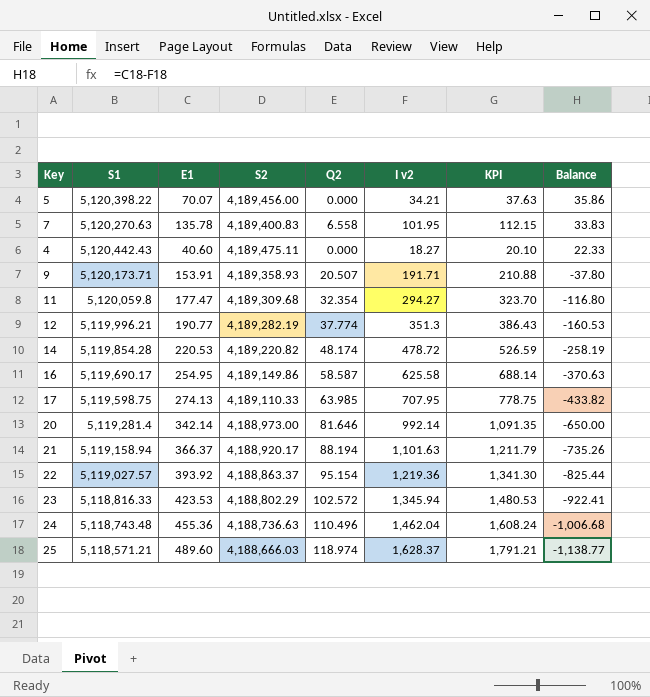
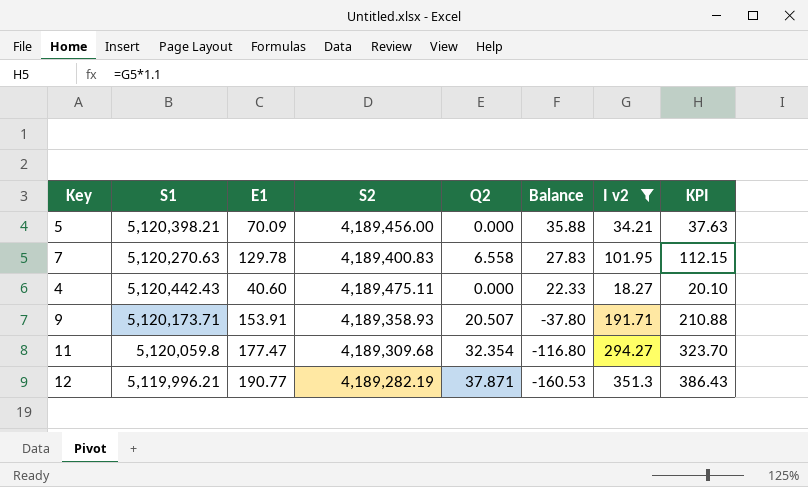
filter: none -> I v2 <= 351.3
column Balance | position: 8 -> 6
5 | S1: 5,120,398.22 -> 5,120,398.21
5 | E1: 70.07 -> 70.09
5 | Balance: 35.86 -> 35.88
7 | E1: 135.78 -> 129.78
7 | Balance: 33.83 -> 27.83
12 | Q2: 37.774 -> 37.871

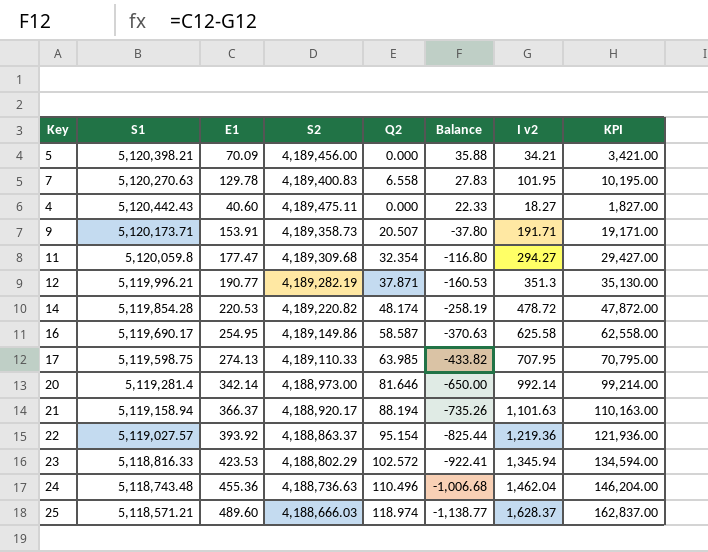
filter: I v2 <= 351.3 -> none
column KPI | formula: [I v2] * 1.1 -> [I v2] * 100
9 | S2: 4,189,358.93 -> 4,189,358.73

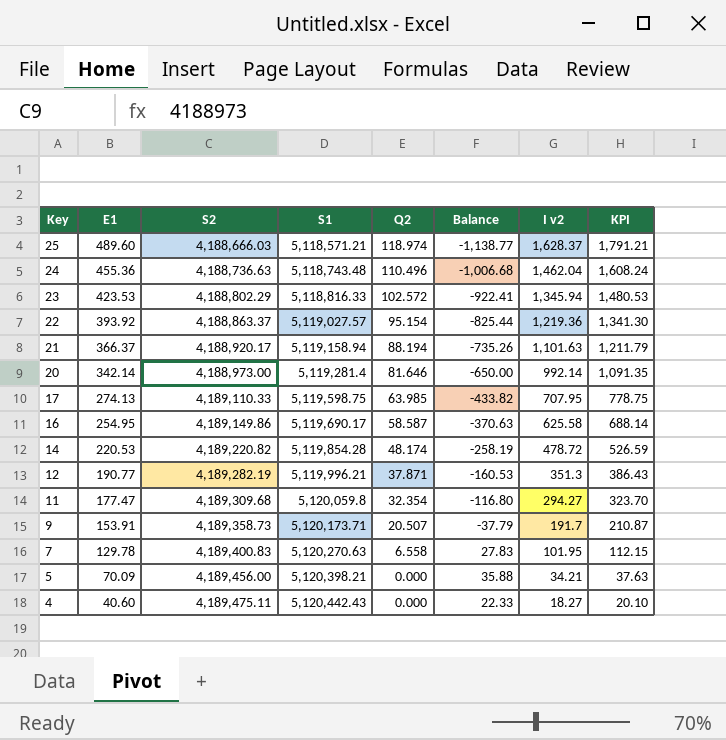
row order: Balance descending -> Key descending
column S1 | position: 2 -> 4
column KPI | formula: [I v2] * 100 -> [I v2] * 1.1
9 | Balance: -37.80 -> -37.79
9 | I v2: 191.71 -> 191.7

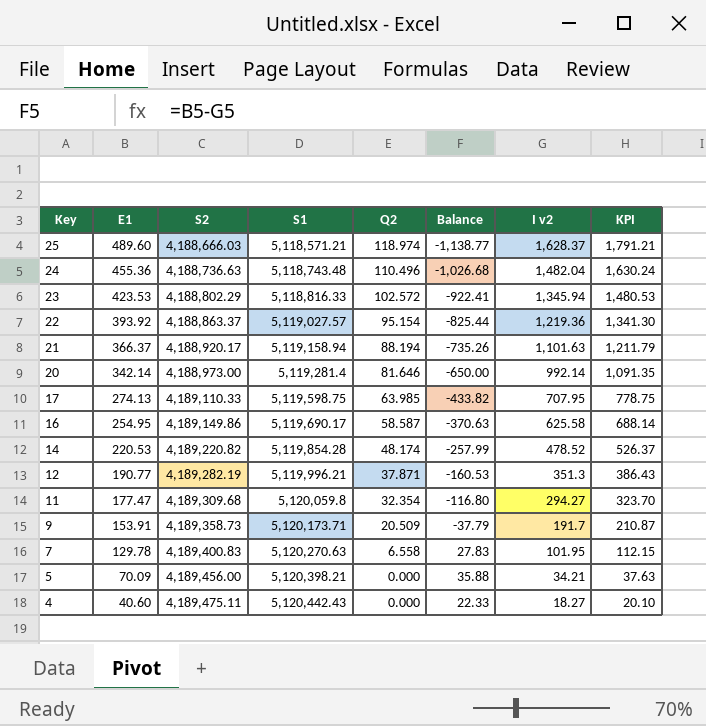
24 | Balance: -1,006.68 -> -1,026.68
24 | I v2: 1,462.04 -> 1,482.04
24 | KPI: 1,608.24 -> 1,630.24
14 | Balance: -258.19 -> -257.99
14 | I v2: 478.72 -> 478.52
14 | KPI: 526.59 -> 526.37
9 | Q2: 20.507 -> 20.509

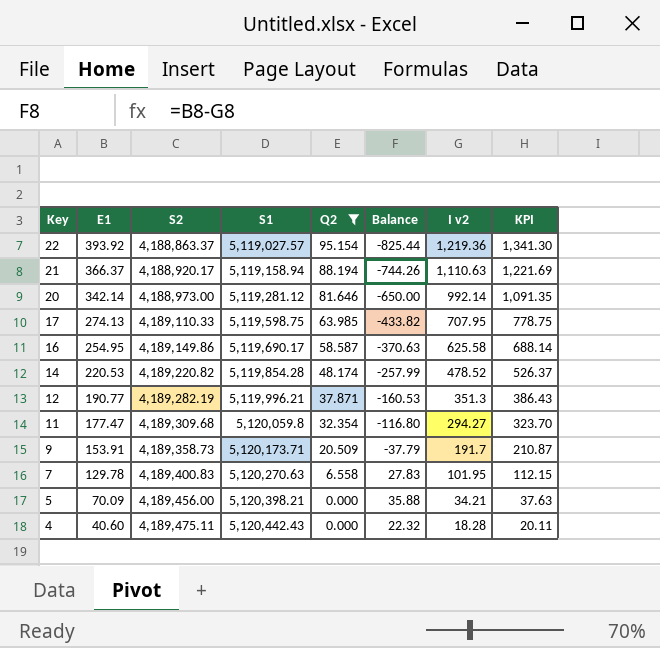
filter: none -> Q2 <= 95.154
21 | Balance: -735.26 -> -744.26
21 | I v2: 1,101.63 -> 1,110.63
21 | KPI: 1,211.79 -> 1,221.69
20 | S1: 5,119,281.4 -> 5,119,281.12
4 | Balance: 22.33 -> 22.32
4 | I v2: 18.27 -> 18.28
4 | KPI: 20.10 -> 20.11

